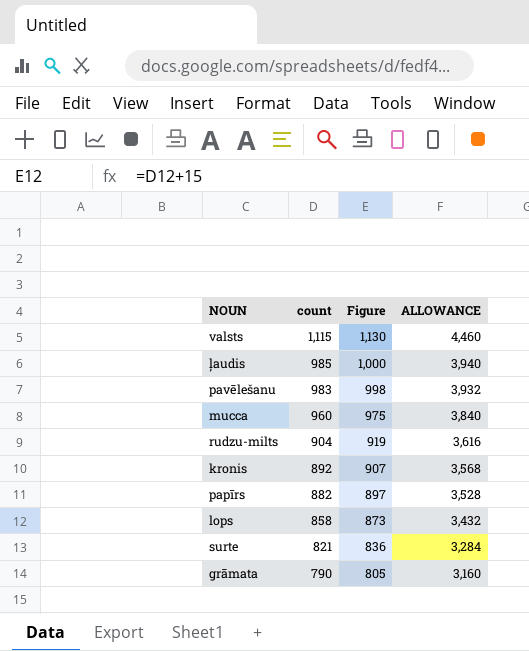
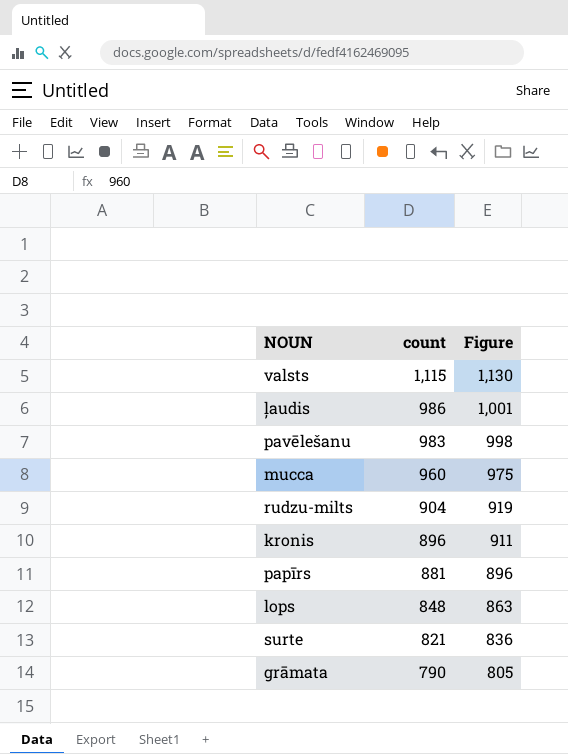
column ALLOWANCE | formula: [count] * 4 -> none
ļaudis | count: 985 -> 986
ļaudis | Figure: 1,000 -> 1,001
kronis | count: 892 -> 896
kronis | Figure: 907 -> 911
papīrs | count: 882 -> 881
papīrs | Figure: 897 -> 896
lops | count: 858 -> 848
lops | Figure: 873 -> 863

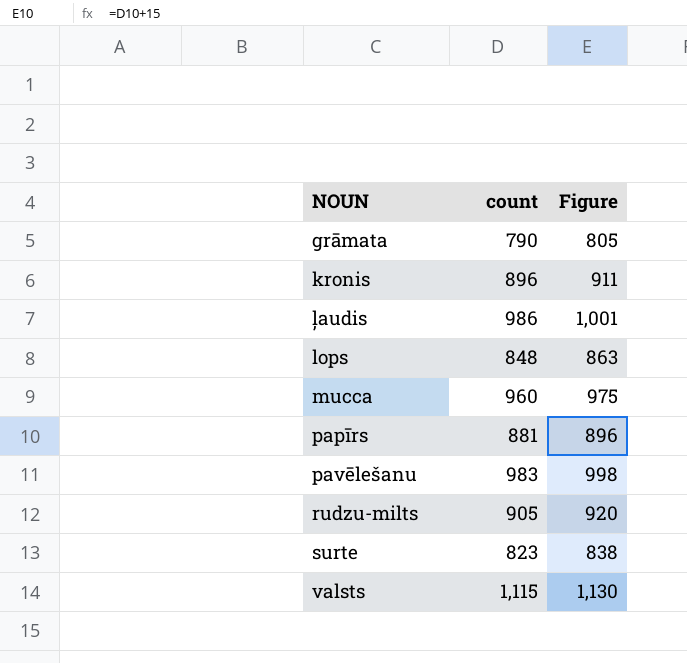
row order: count descending -> NOUN ascending
rudzu-milts | count: 904 -> 905
rudzu-milts | Figure: 919 -> 920
surte | count: 821 -> 823
surte | Figure: 836 -> 838

